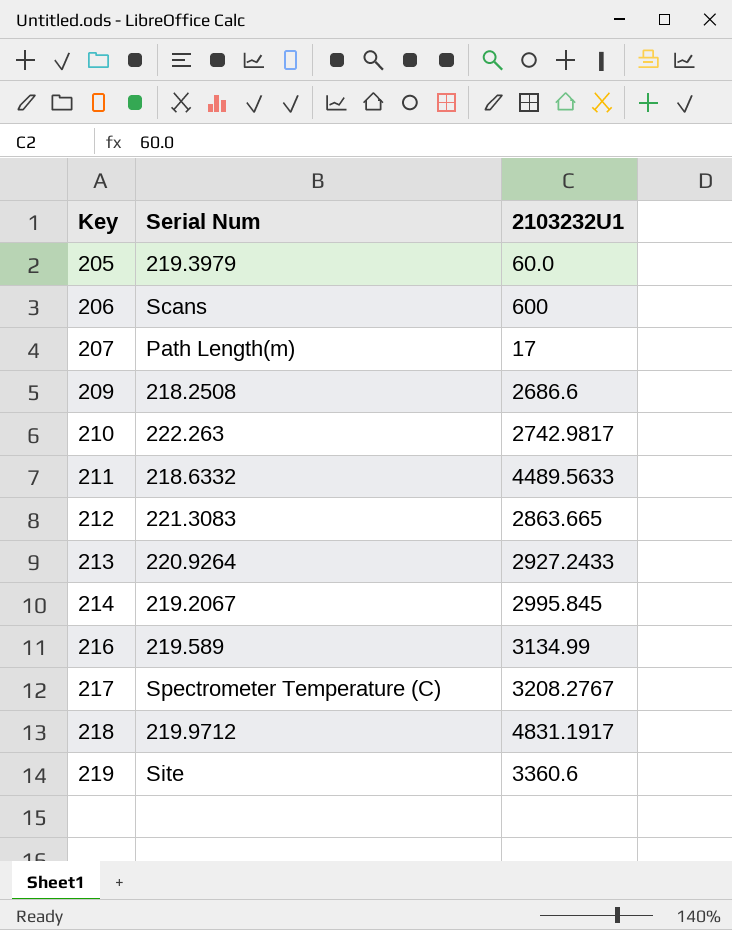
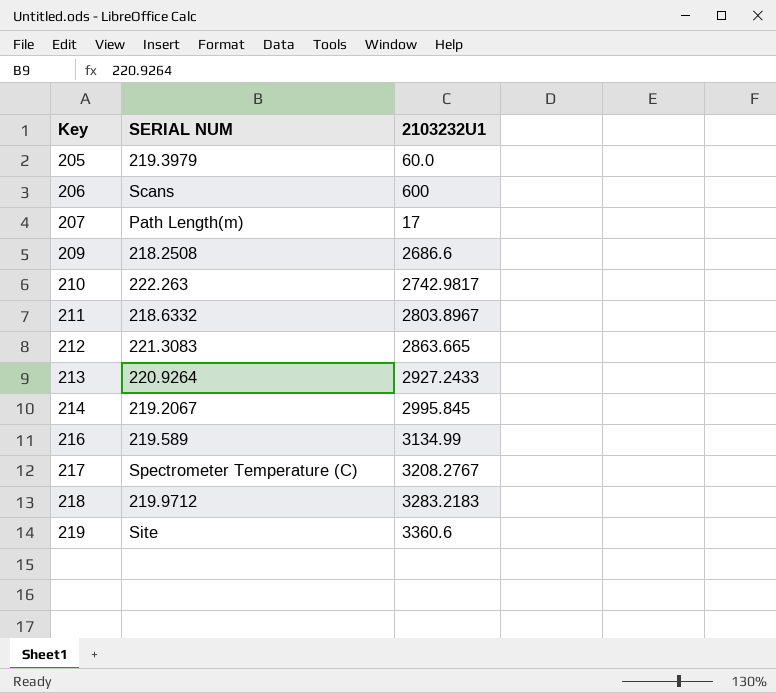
column name: Serial Num -> SERIAL NUM
211 | 2103232U1: 4489.5633 -> 2803.8967
218 | 2103232U1: 4831.1917 -> 3283.2183

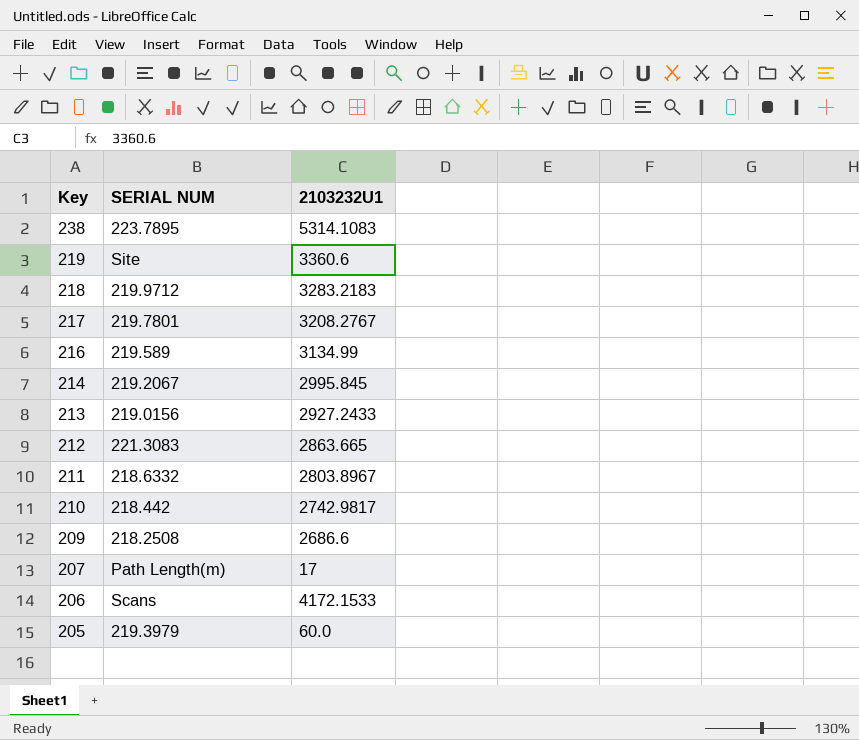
row order: Key ascending -> Key descending
row 238: none -> 223.7895 | 5314.1083
217 | SERIAL NUM: Spectrometer Temperature (C) -> 219.7801
213 | SERIAL NUM: 220.9264 -> 219.0156
210 | SERIAL NUM: 222.263 -> 218.442
206 | 2103232U1: 600 -> 4172.1533

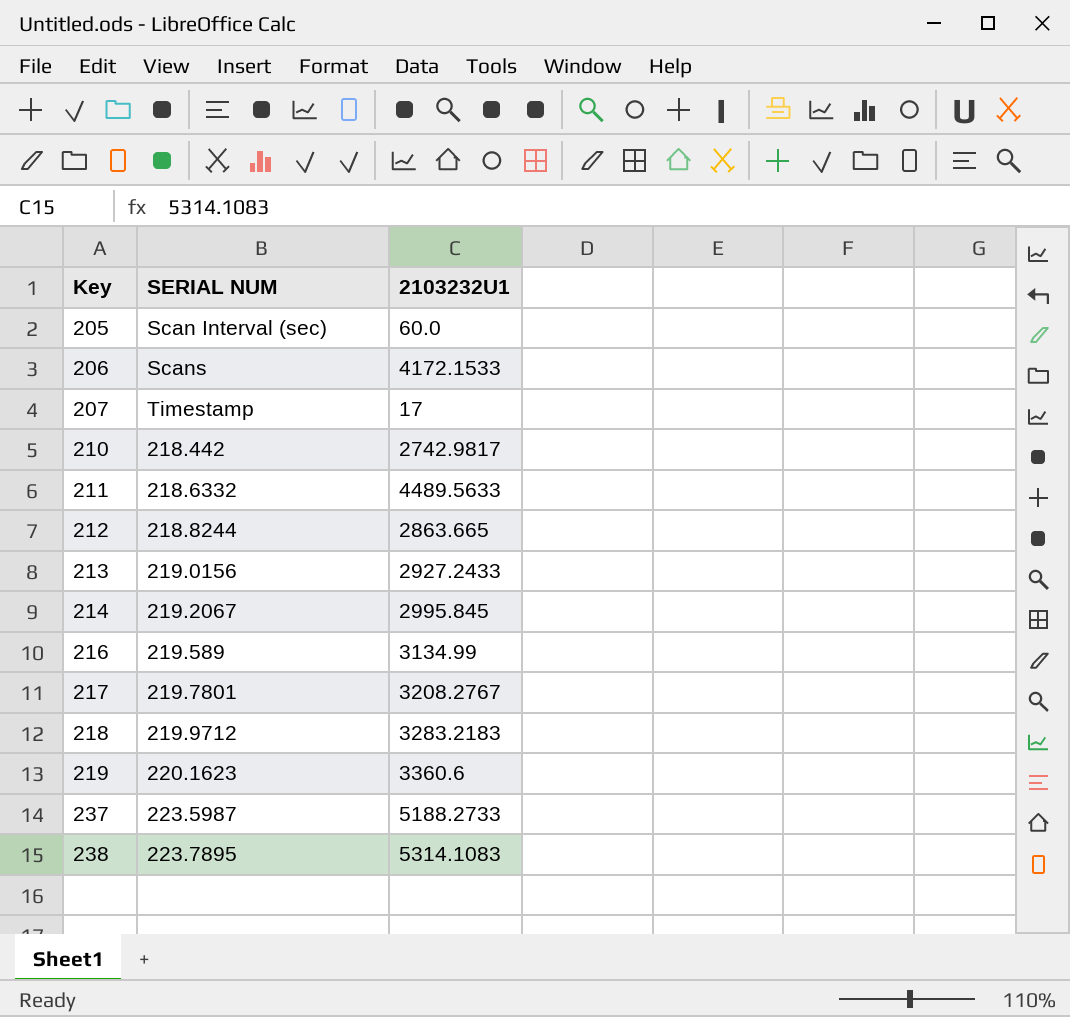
row order: Key descending -> Key ascending
row 209: 218.2508 | 2686.6 -> none
205 | SERIAL NUM: 219.3979 -> Scan Interval (sec)
207 | SERIAL NUM: Path Length(m) -> Timestamp
211 | 2103232U1: 2803.8967 -> 4489.5633
212 | SERIAL NUM: 221.3083 -> 218.8244
219 | SERIAL NUM: Site -> 220.1623
row 237: none -> 223.5987 | 5188.2733

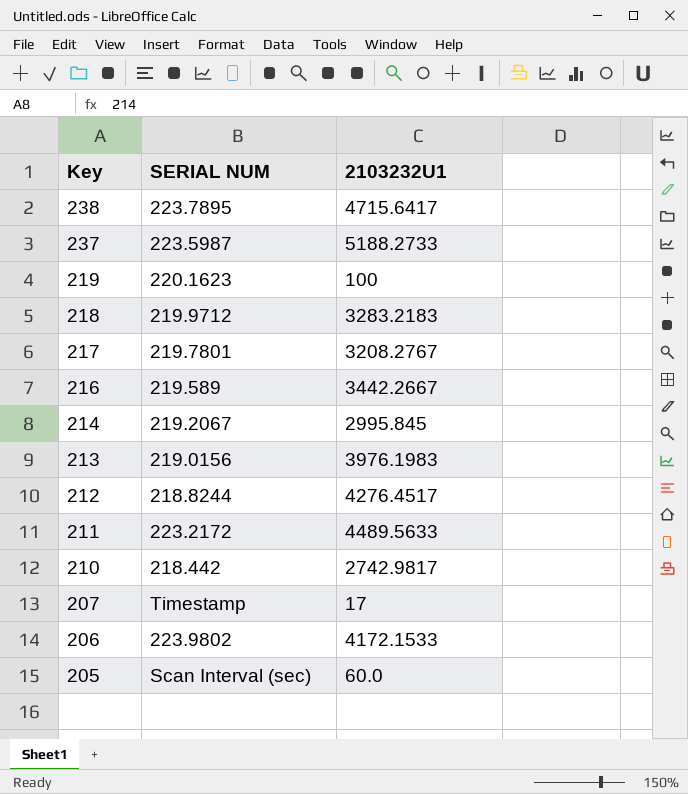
row order: Key ascending -> Key descending
238 | 2103232U1: 5314.1083 -> 4715.6417
219 | 2103232U1: 3360.6 -> 100
216 | 2103232U1: 3134.99 -> 3442.2667
213 | 2103232U1: 2927.2433 -> 3976.1983
212 | 2103232U1: 2863.665 -> 4276.4517
211 | SERIAL NUM: 218.6332 -> 223.2172
206 | SERIAL NUM: Scans -> 223.9802

